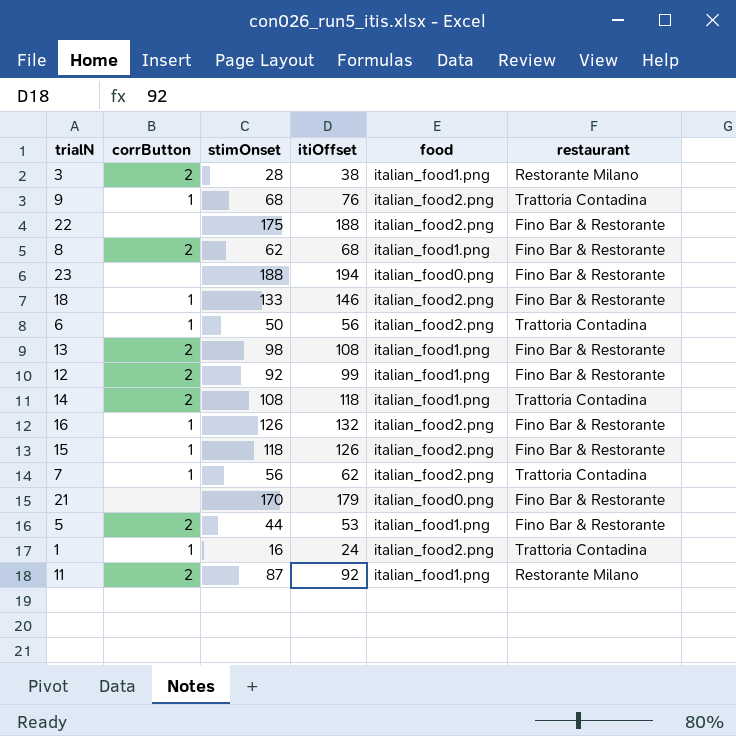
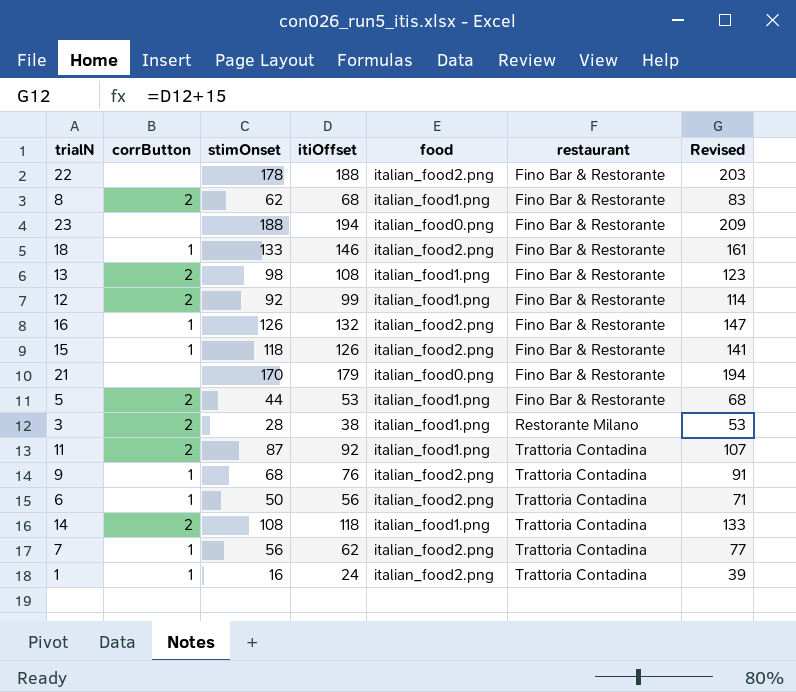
row order: none -> restaurant ascending
column Revised | formula: none -> [itiOffset] + 15
22 | stimOnset: 175 -> 178
11 | restaurant: Restorante Milano -> Trattoria Contadina

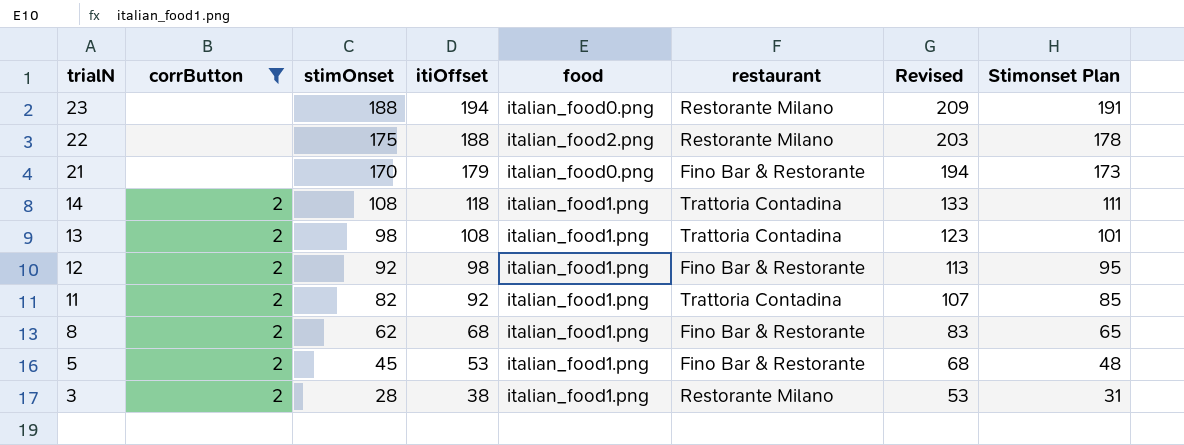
filter: none -> corrButton != 1
row order: restaurant ascending -> trialN descending
column Stimonset Plan | formula: none -> [stimOnset] + 3
23 | restaurant: Fino Bar & Restorante -> Restorante Milano
22 | stimOnset: 178 -> 175
22 | restaurant: Fino Bar & Restorante -> Restorante Milano
13 | restaurant: Fino Bar & Restorante -> Trattoria Contadina
12 | itiOffset: 99 -> 98
12 | Revised: 114 -> 113
11 | stimOnset: 87 -> 82
5 | stimOnset: 44 -> 45

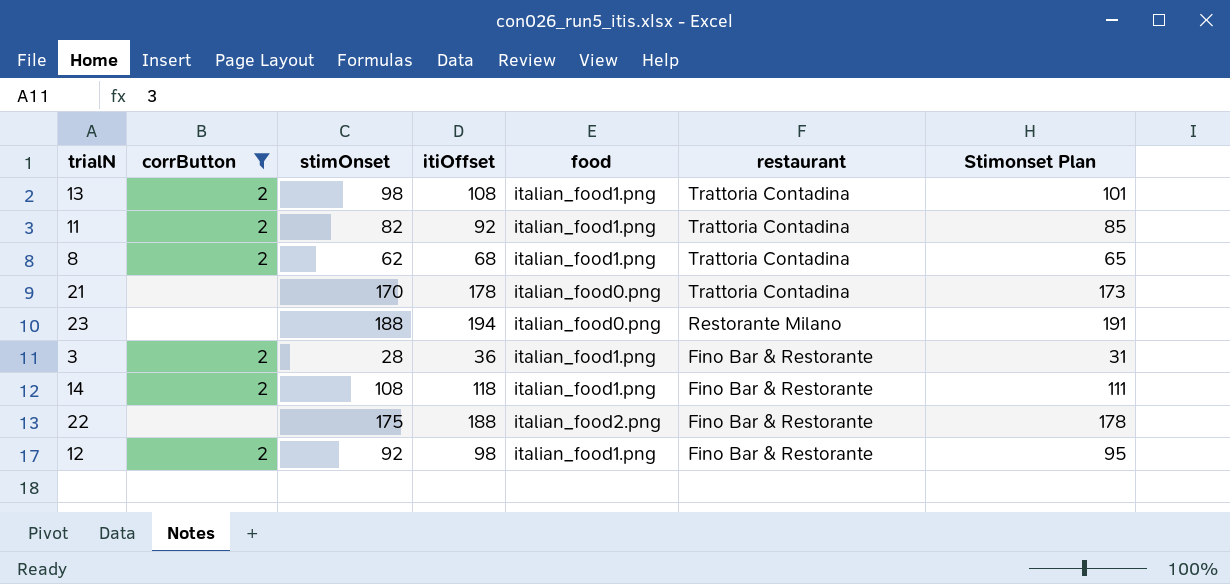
row order: trialN descending -> restaurant descending
column Revised | formula: [itiOffset] + 15 -> none
row 5: 2 | 45 | 53 | italian_food1.png | Fino Bar & Restorante | 68 | 48 -> none
8 | restaurant: Fino Bar & Restorante -> Trattoria Contadina
21 | itiOffset: 179 -> 178
21 | restaurant: Fino Bar & Restorante -> Trattoria Contadina
3 | itiOffset: 38 -> 36
3 | restaurant: Restorante Milano -> Fino Bar & Restorante
14 | restaurant: Trattoria Contadina -> Fino Bar & Restorante
22 | restaurant: Restorante Milano -> Fino Bar & Restorante

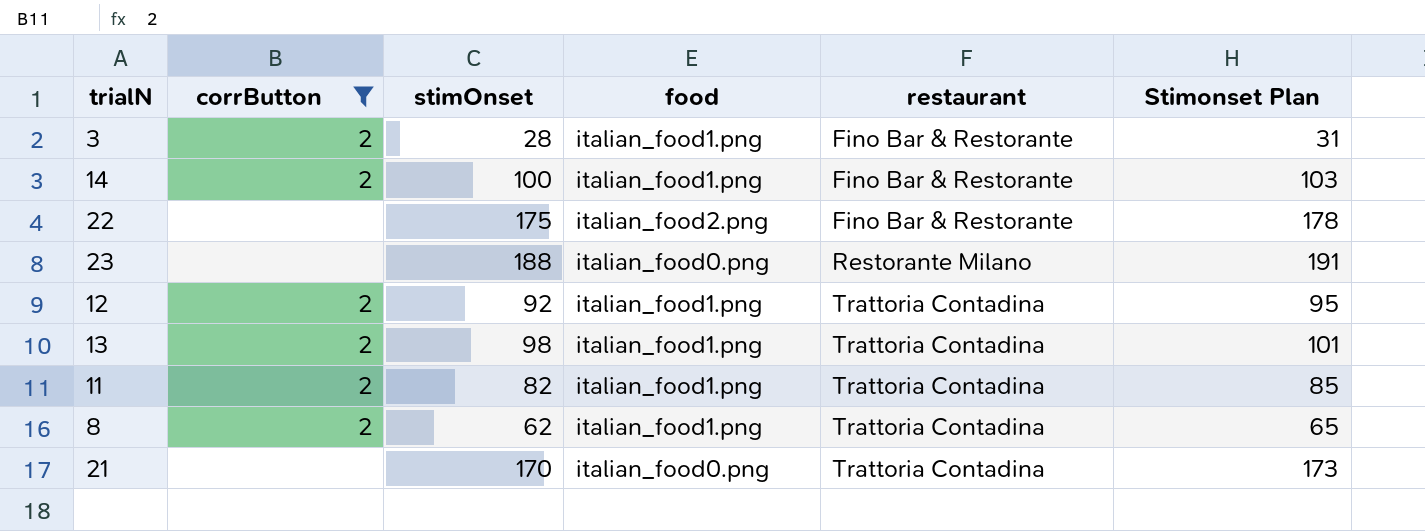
row order: restaurant descending -> restaurant ascending
column itiOffset | position: 4 -> none
14 | stimOnset: 108 -> 100
14 | Stimonset Plan: 111 -> 103
12 | restaurant: Fino Bar & Restorante -> Trattoria Contadina

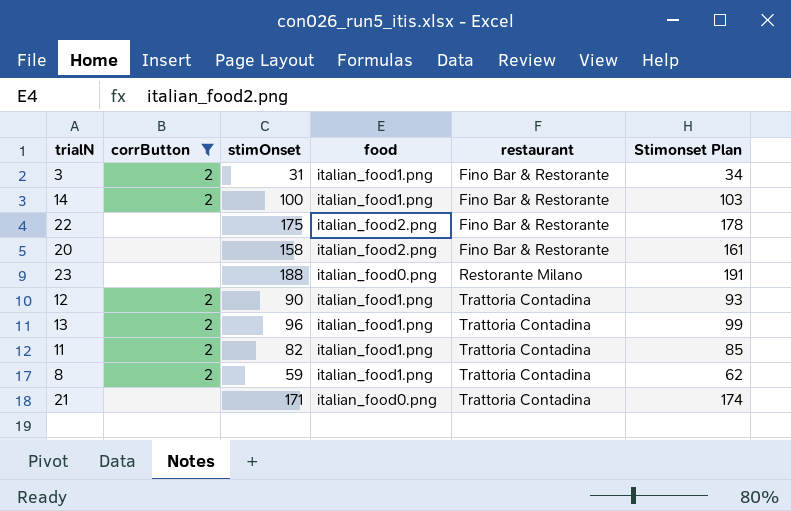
3 | stimOnset: 28 -> 31
3 | Stimonset Plan: 31 -> 34
row 20: none -> none | 158 | italian_food2.png | Fino Bar & Restorante | 161
12 | stimOnset: 92 -> 90
12 | Stimonset Plan: 95 -> 93
13 | stimOnset: 98 -> 96
13 | Stimonset Plan: 101 -> 99
8 | stimOnset: 62 -> 59
8 | Stimonset Plan: 65 -> 62
21 | stimOnset: 170 -> 171
21 | Stimonset Plan: 173 -> 174

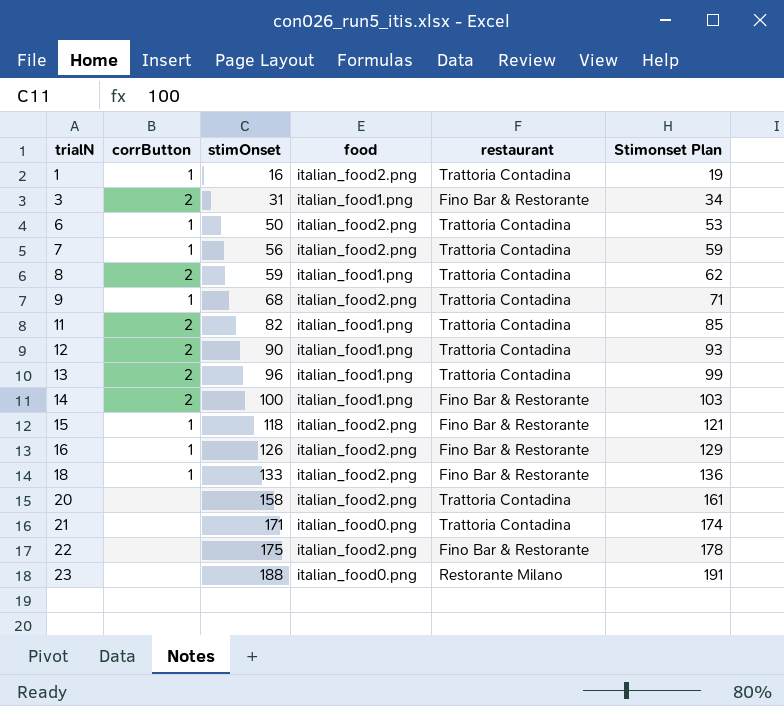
filter: corrButton != 1 -> none
row order: restaurant ascending -> trialN ascending
20 | restaurant: Fino Bar & Restorante -> Trattoria Contadina

